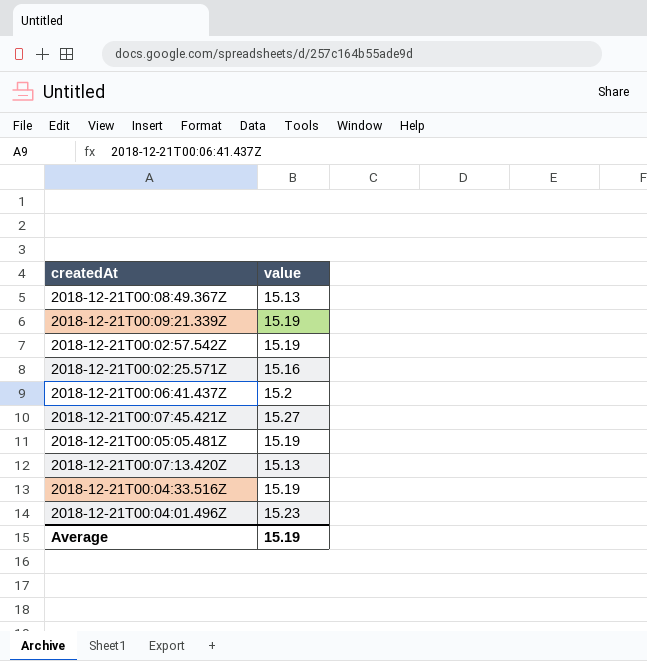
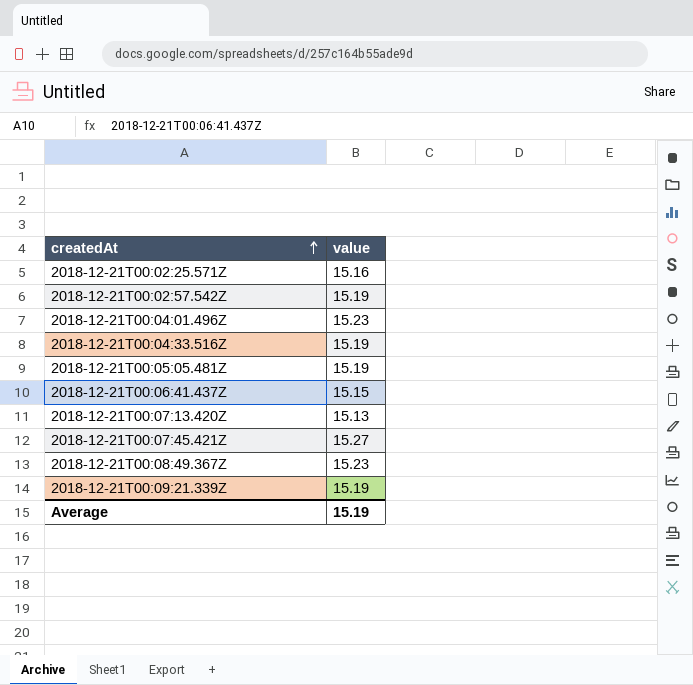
row order: none -> createdAt ascending
2018-12-21T00:06:41.437Z | value: 15.2 -> 15.15
2018-12-21T00:08:49.367Z | value: 15.13 -> 15.23

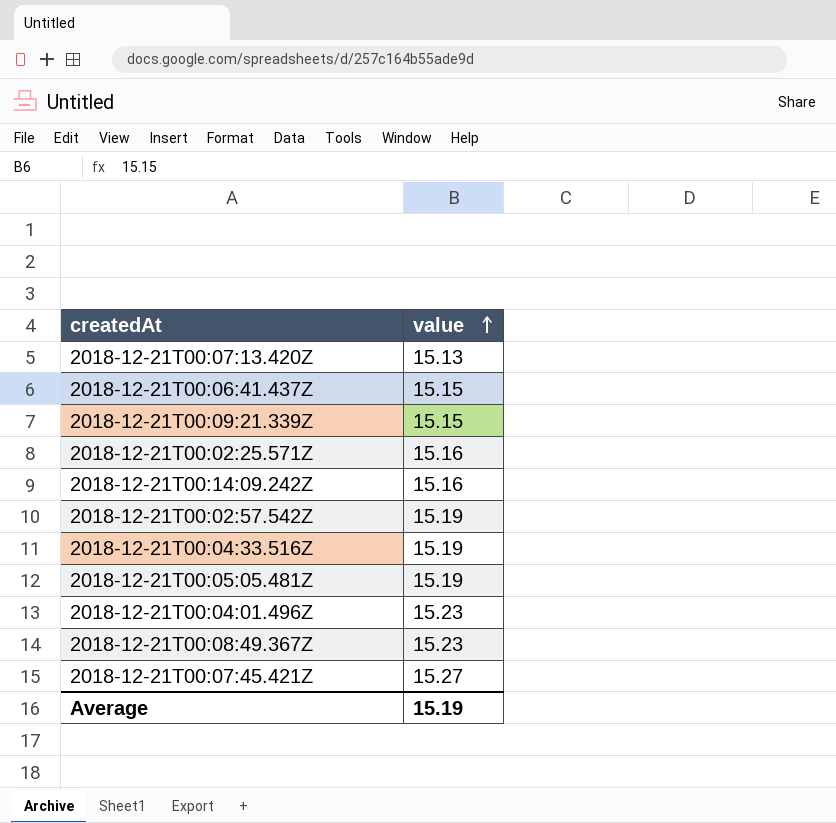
row order: createdAt ascending -> value ascending
2018-12-21T00:09:21.339Z | value: 15.19 -> 15.15
row 2018-12-21T00:14:09.242Z: none -> 15.16

